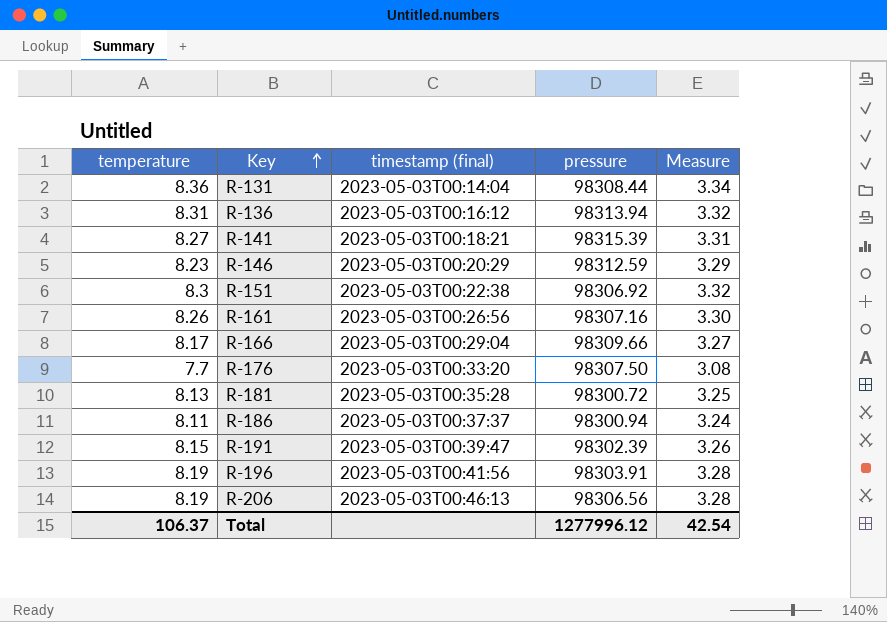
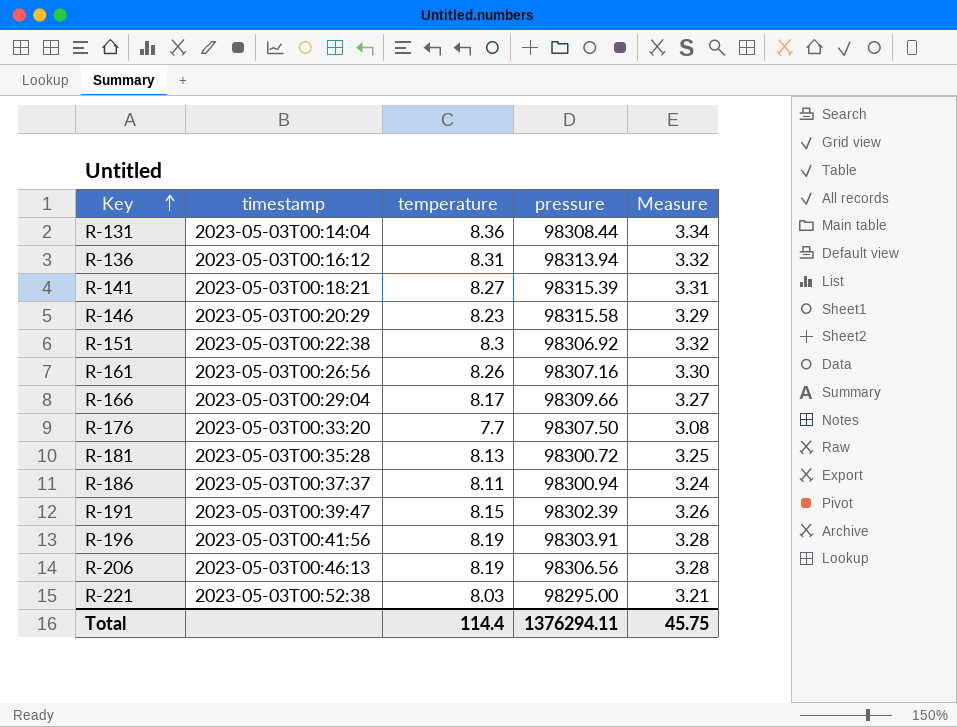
column name: timestamp (final) -> timestamp
column temperature | position: 1 -> 3
R-146 | pressure: 98312.59 -> 98315.58
row R-221: none -> 2023-05-03T00:52:38 | 8.03 | 98295.00 | 3.21
Total | temperature: 106.37 -> 114.4
Total | pressure: 1277996.12 -> 1376294.11
Total | Measure: 42.54 -> 45.75

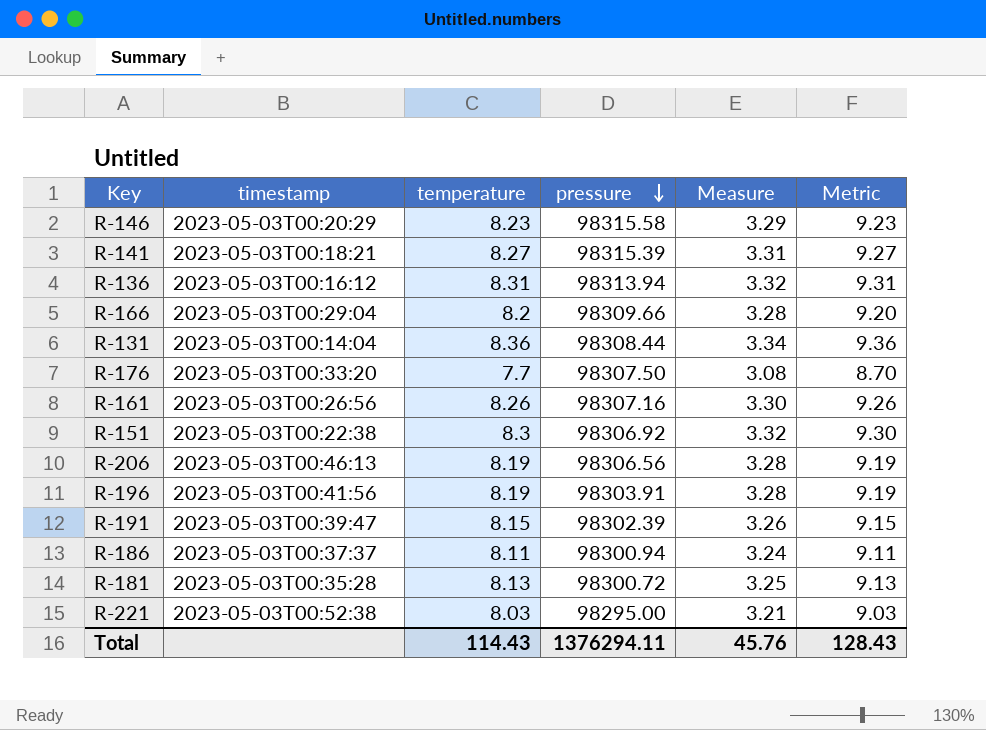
row order: Key ascending -> pressure descending
column Metric | formula: none -> [temperature] + 1
R-166 | temperature: 8.17 -> 8.2
R-166 | Measure: 3.27 -> 3.28
Total | temperature: 114.4 -> 114.43
Total | Measure: 45.75 -> 45.76

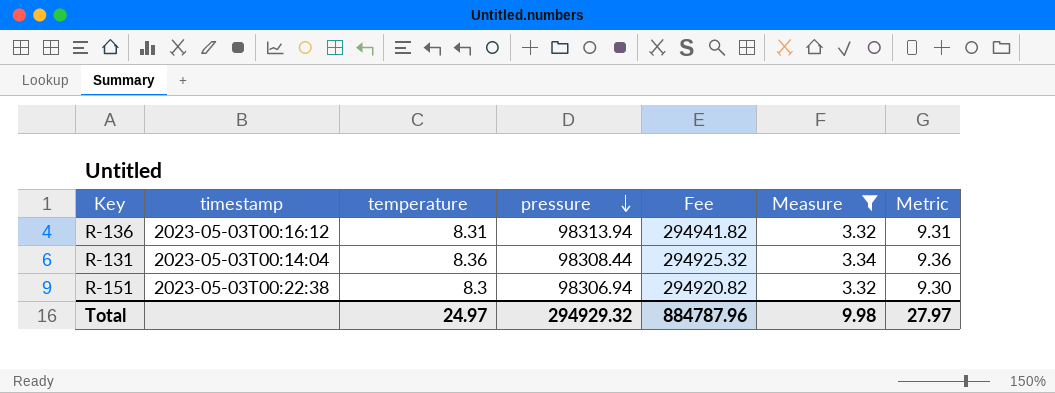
filter: none -> Measure >= 3.32
column Fee | formula: none -> [pressure] * 3
R-151 | pressure: 98306.92 -> 98306.94
Total | temperature: 114.43 -> 24.97
Total | pressure: 1376294.11 -> 294929.32
Total | Measure: 45.76 -> 9.98
Total | Metric: 128.43 -> 27.97

